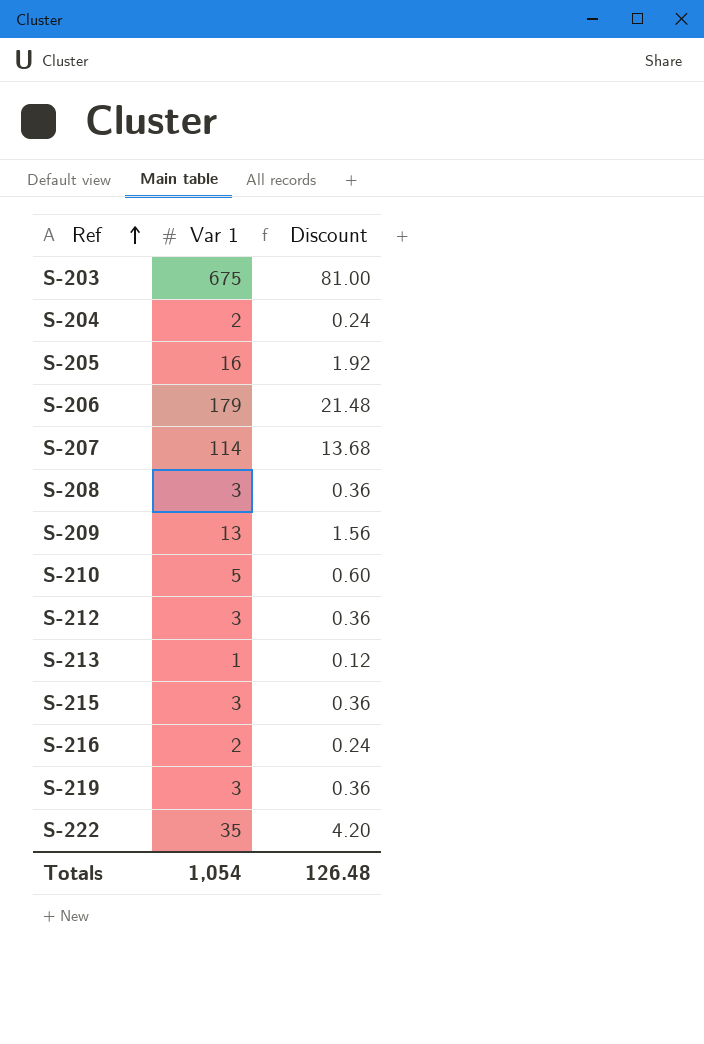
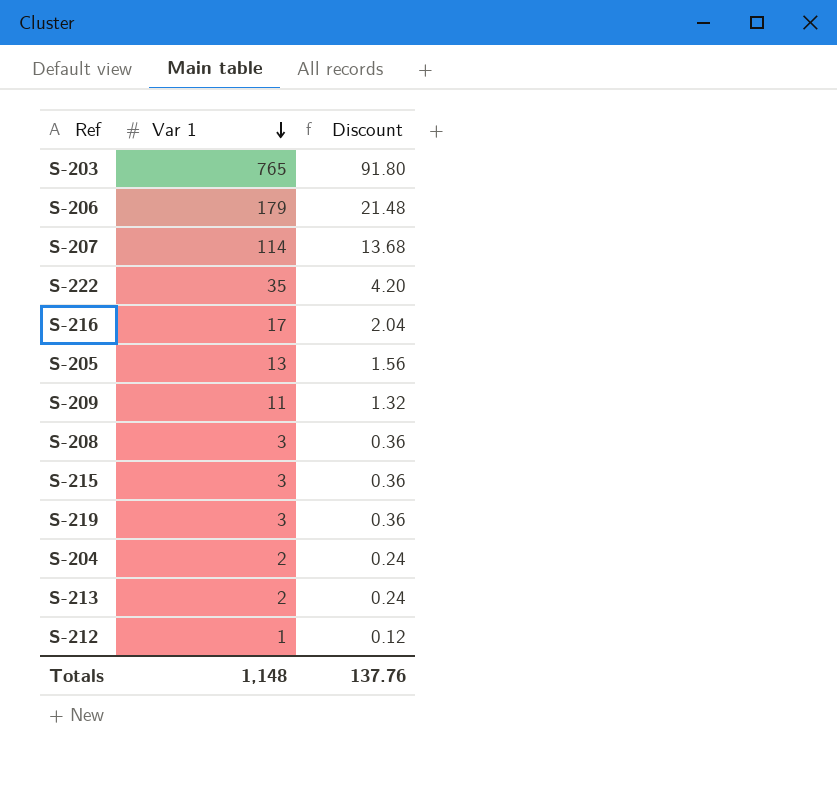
row order: Ref ascending -> Var 1 descending
row S-210: 5 | 0.60 -> none
S-203 | Var 1: 675 -> 765
S-203 | Discount: 81.00 -> 91.80
S-216 | Var 1: 2 -> 17
S-216 | Discount: 0.24 -> 2.04
S-205 | Var 1: 16 -> 13
S-205 | Discount: 1.92 -> 1.56
S-209 | Var 1: 13 -> 11
S-209 | Discount: 1.56 -> 1.32
S-213 | Var 1: 1 -> 2
S-213 | Discount: 0.12 -> 0.24
S-212 | Var 1: 3 -> 1
S-212 | Discount: 0.36 -> 0.12
Totals | Var 1: 1,054 -> 1,148
Totals | Discount: 126.48 -> 137.76

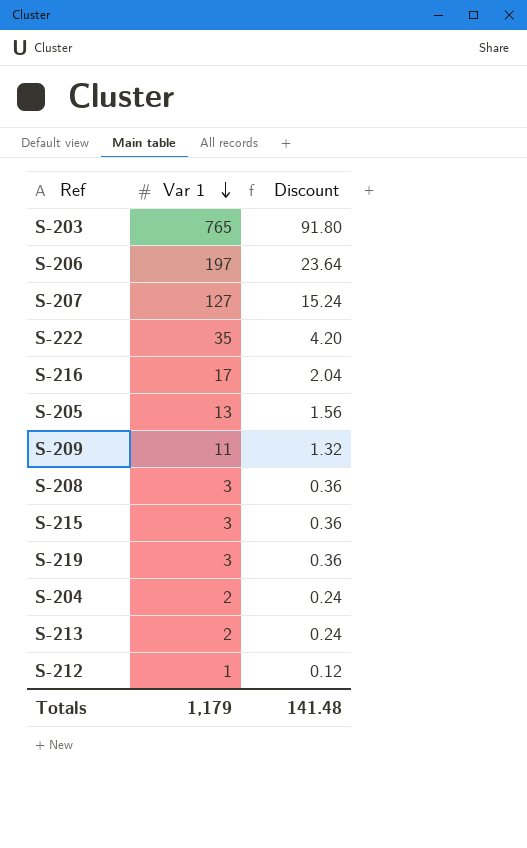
S-206 | Var 1: 179 -> 197
S-206 | Discount: 21.48 -> 23.64
S-207 | Var 1: 114 -> 127
S-207 | Discount: 13.68 -> 15.24
Totals | Var 1: 1,148 -> 1,179
Totals | Discount: 137.76 -> 141.48

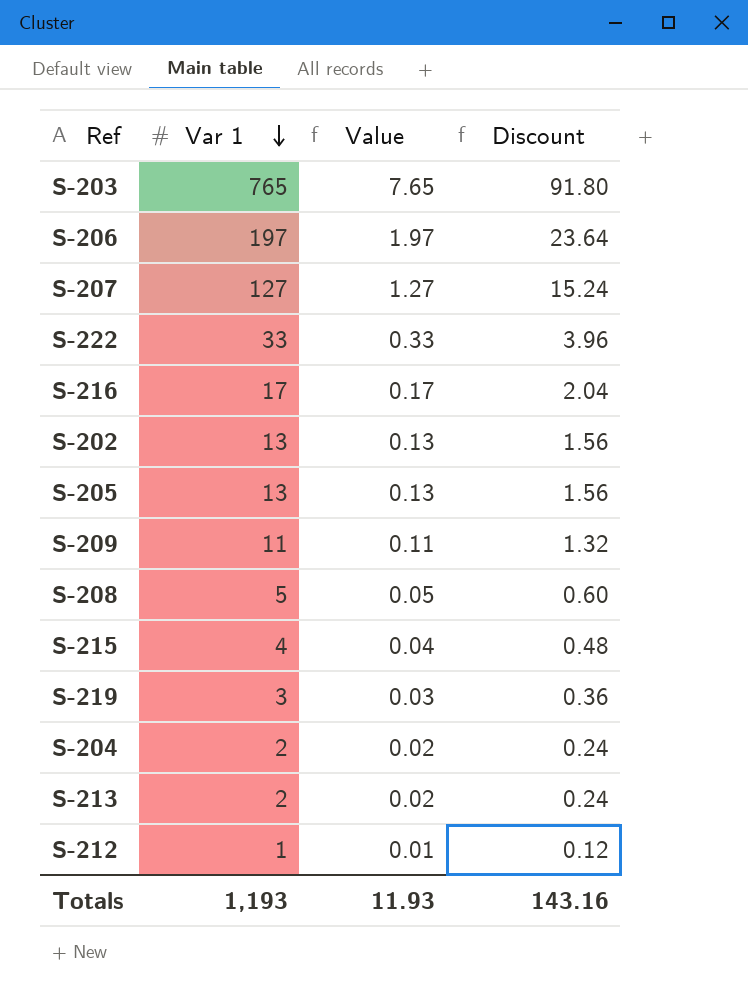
column Value | formula: none -> [Var 1] * 0.01
S-222 | Var 1: 35 -> 33
S-222 | Discount: 4.20 -> 3.96
row S-202: none -> 13 | 0.13 | 1.56
S-208 | Var 1: 3 -> 5
S-208 | Discount: 0.36 -> 0.60
S-215 | Var 1: 3 -> 4
S-215 | Discount: 0.36 -> 0.48
Totals | Var 1: 1,179 -> 1,193
Totals | Discount: 141.48 -> 143.16

